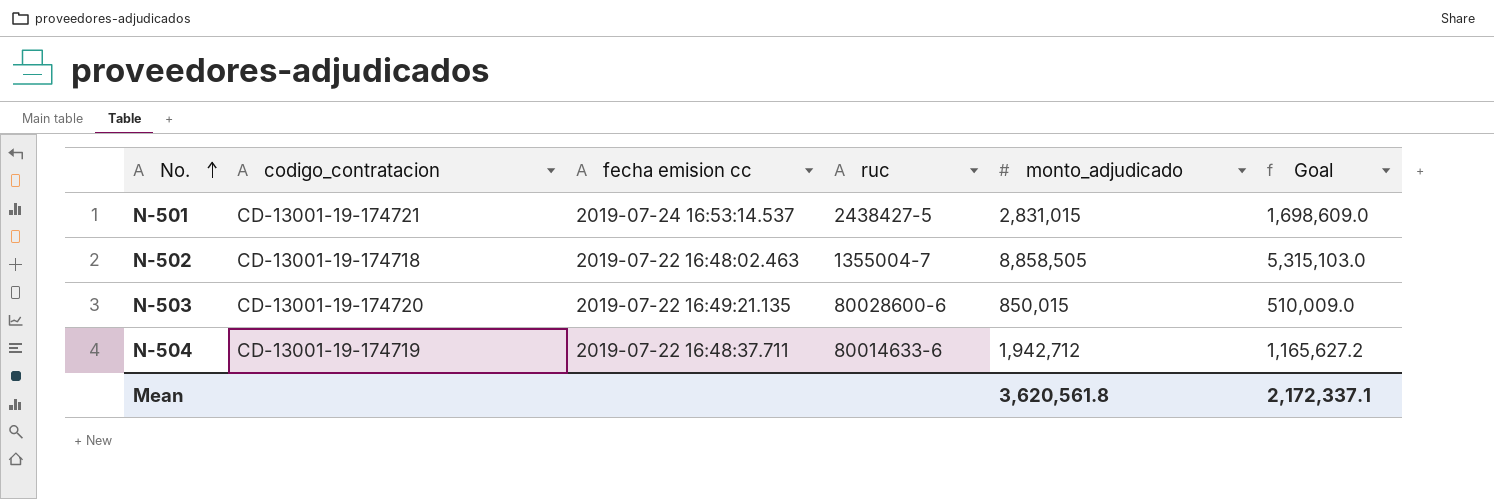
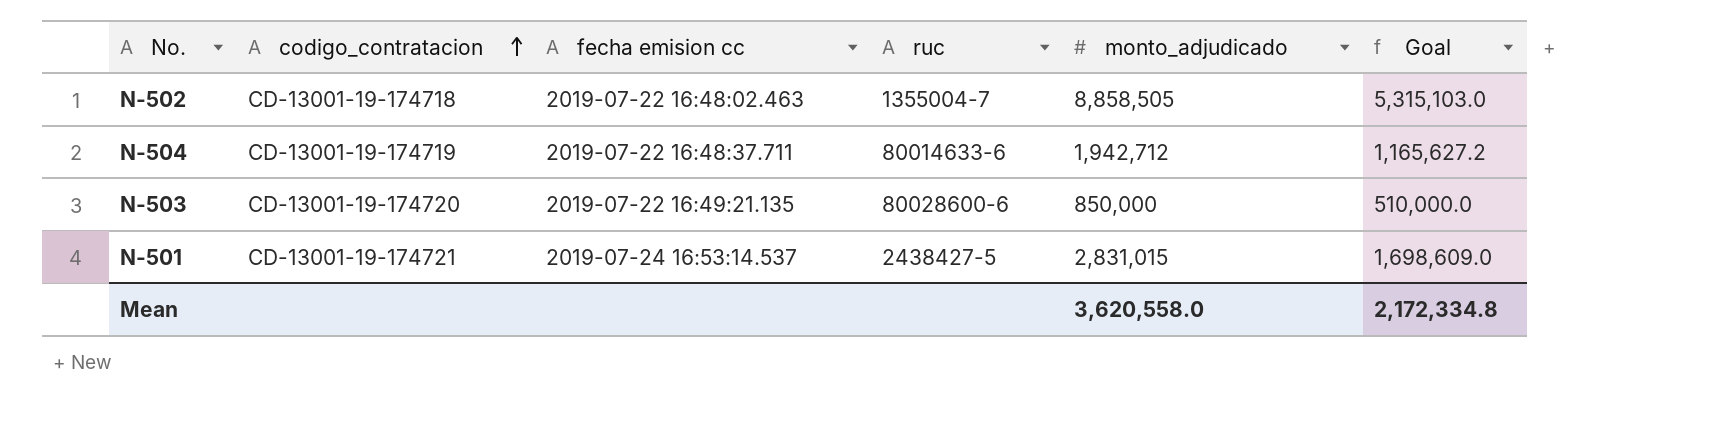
row order: No. ascending -> codigo_contratacion ascending
N-503 | monto_adjudicado: 850,015 -> 850,000
N-503 | Goal: 510,009.0 -> 510,000.0
Mean | monto_adjudicado: 3,620,561.8 -> 3,620,558.0
Mean | Goal: 2,172,337.1 -> 2,172,334.8

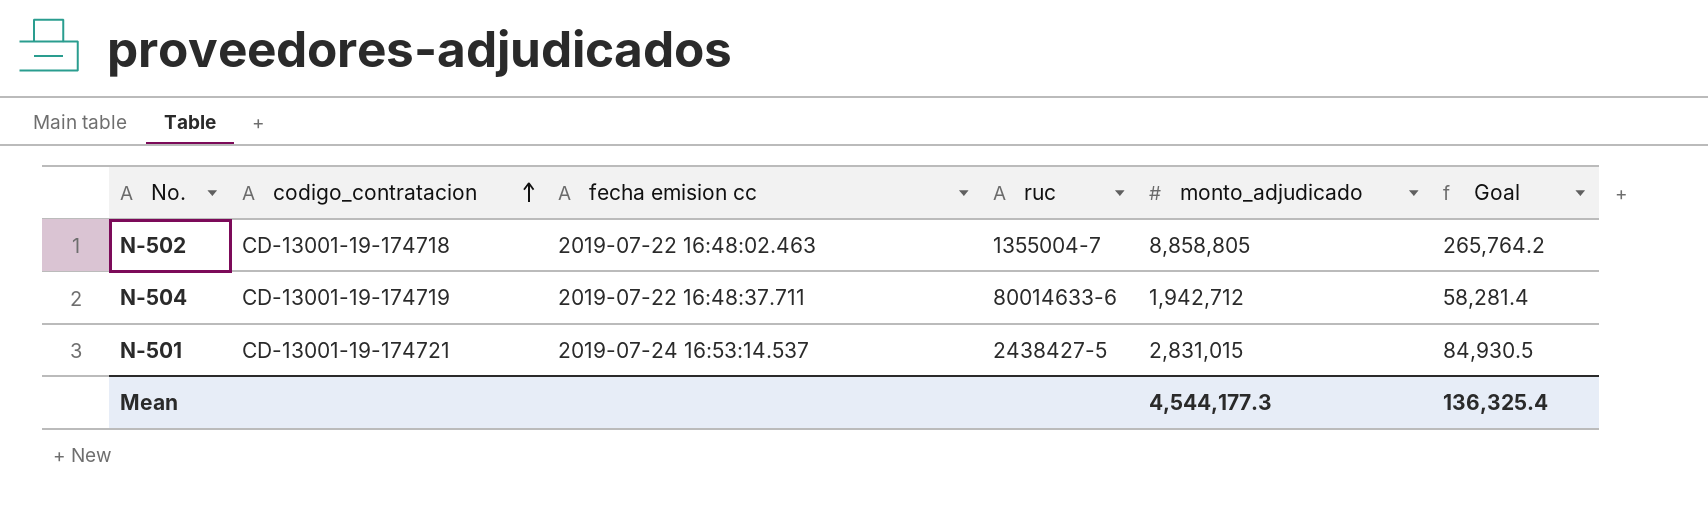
column Goal | formula: [monto_adjudicado] * 0.6 -> [monto_adjudicado] * 0.03
row N-503: CD-13001-19-174720 | 2019-07-22 16:49:21.135 | 80028600-6 | 850,000 | 510,000.0 -> none
N-502 | monto_adjudicado: 8,858,505 -> 8,858,805
Mean | monto_adjudicado: 3,620,558.0 -> 4,544,177.3
Mean | Goal: 2,172,334.8 -> 136,325.4

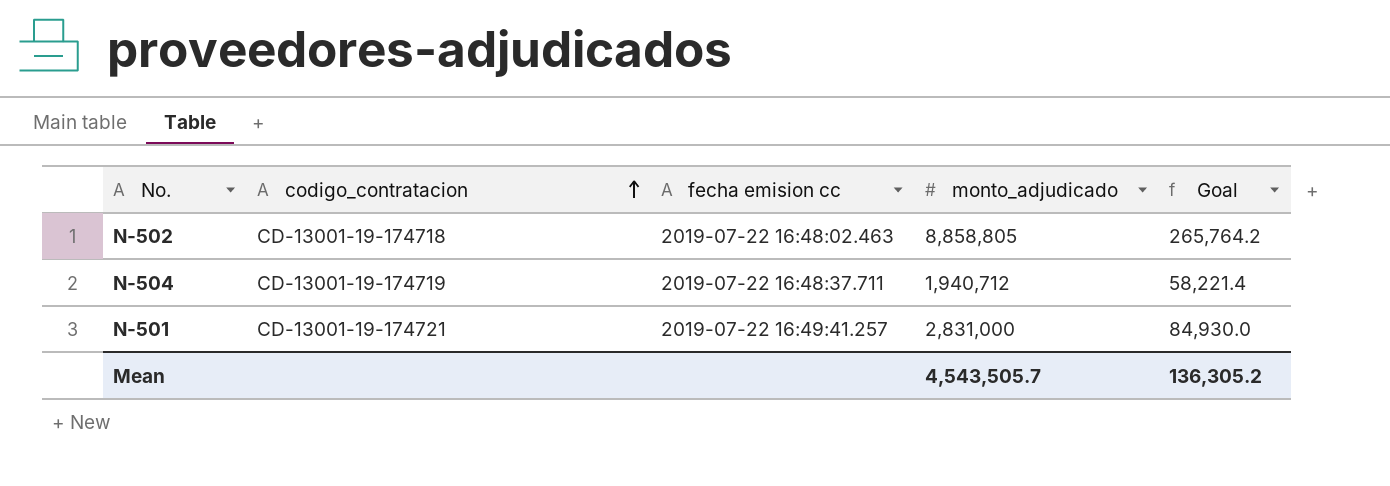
column ruc | position: 4 -> none
N-504 | monto_adjudicado: 1,942,712 -> 1,940,712
N-504 | Goal: 58,281.4 -> 58,221.4
N-501 | fecha emision cc: 2019-07-24 16:53:14.537 -> 2019-07-22 16:49:41.257
N-501 | monto_adjudicado: 2,831,015 -> 2,831,000
N-501 | Goal: 84,930.5 -> 84,930.0
Mean | monto_adjudicado: 4,544,177.3 -> 4,543,505.7
Mean | Goal: 136,325.4 -> 136,305.2

